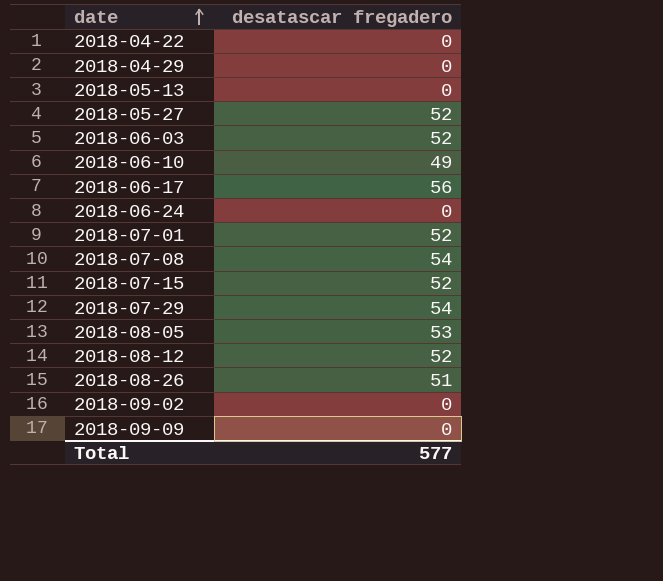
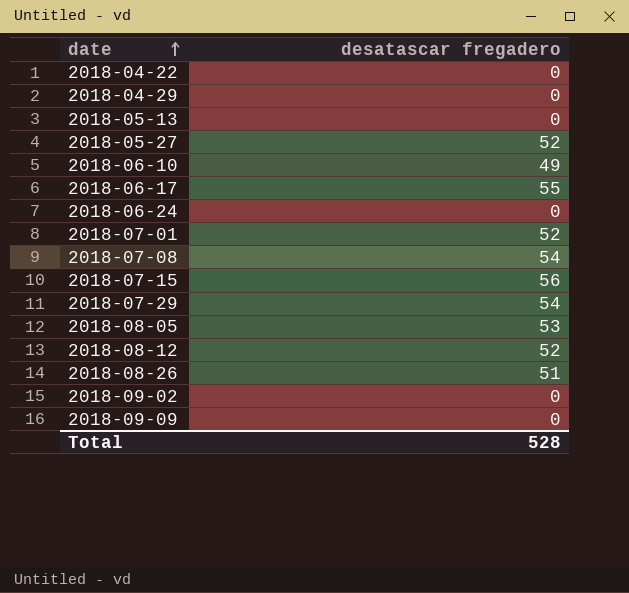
row 2018-06-03: 52 -> none
2018-06-17 | desatascar fregadero: 56 -> 55
2018-07-15 | desatascar fregadero: 52 -> 56
Total | desatascar fregadero: 577 -> 528

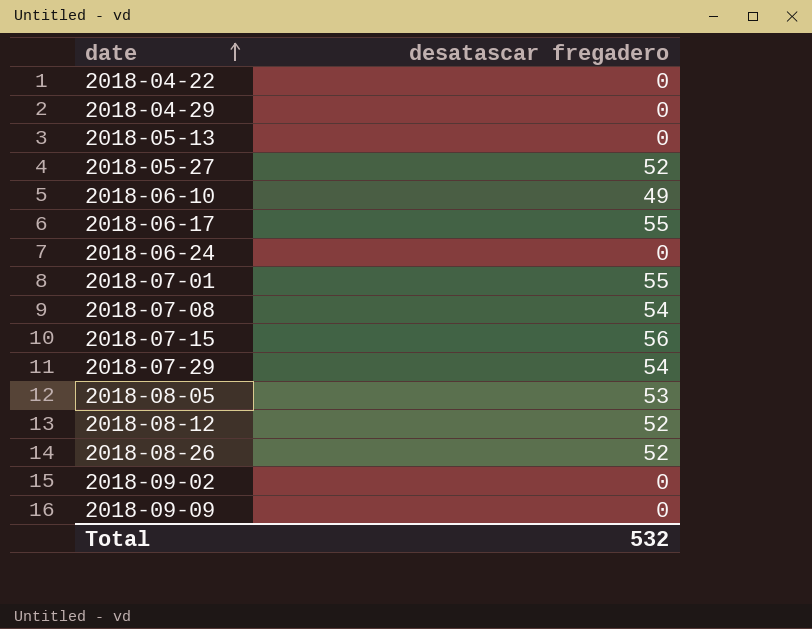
2018-07-01 | desatascar fregadero: 52 -> 55
2018-08-26 | desatascar fregadero: 51 -> 52
Total | desatascar fregadero: 528 -> 532

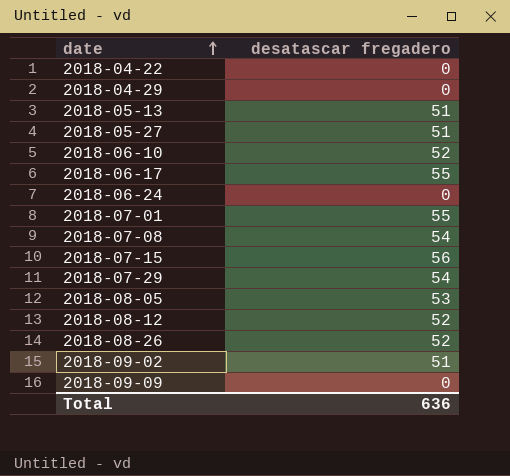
2018-05-13 | desatascar fregadero: 0 -> 51
2018-05-27 | desatascar fregadero: 52 -> 51
2018-06-10 | desatascar fregadero: 49 -> 52
2018-09-02 | desatascar fregadero: 0 -> 51
Total | desatascar fregadero: 532 -> 636

